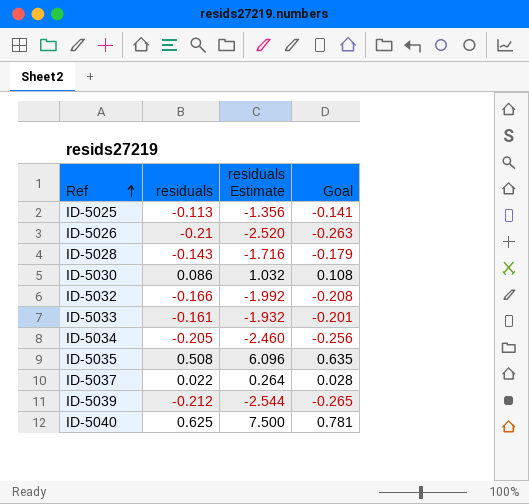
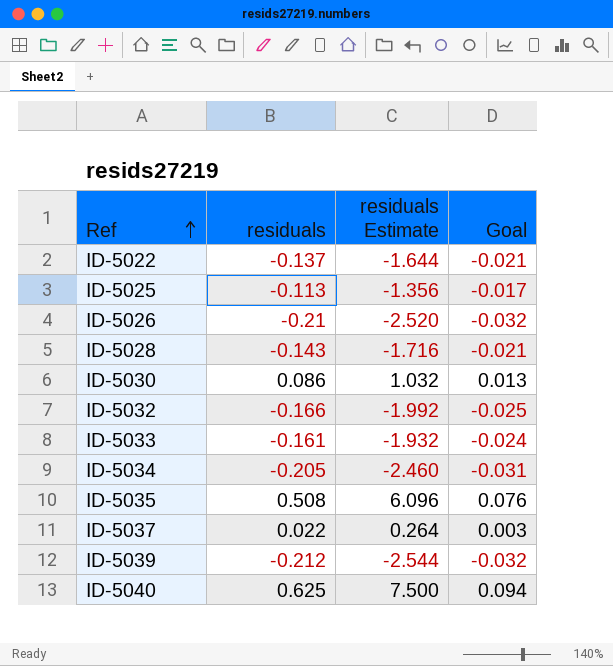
column Goal | formula: [residuals] * 1.25 -> [residuals] * 0.15
row ID-5022: none -> -0.137 | -1.644 | -0.021

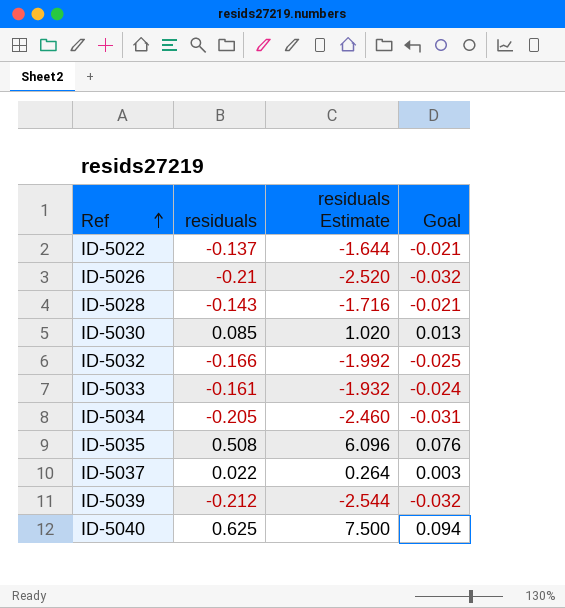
row ID-5025: -0.113 | -1.356 | -0.017 -> none
ID-5030 | residuals: 0.086 -> 0.085
ID-5030 | residuals Estimate: 1.032 -> 1.020

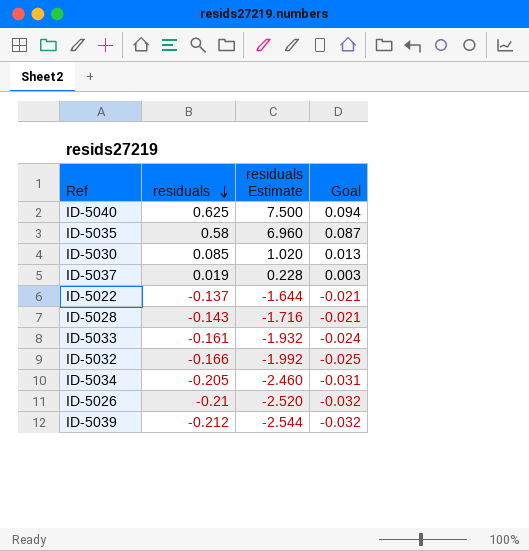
row order: Ref ascending -> residuals descending
ID-5035 | residuals: 0.508 -> 0.58
ID-5035 | residuals Estimate: 6.096 -> 6.960
ID-5035 | Goal: 0.076 -> 0.087
ID-5037 | residuals: 0.022 -> 0.019
ID-5037 | residuals Estimate: 0.264 -> 0.228

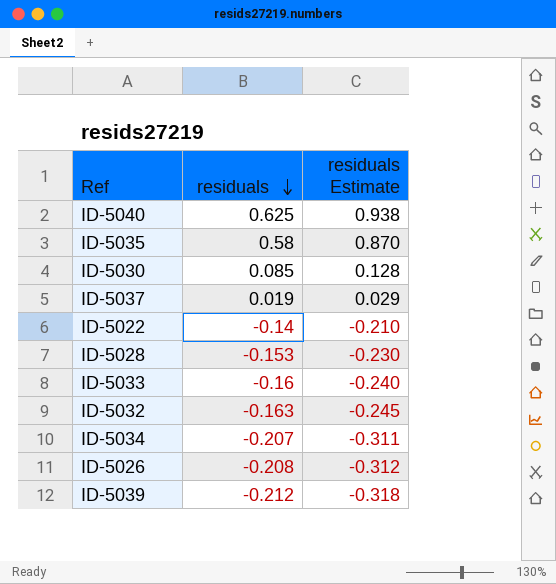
column Goal | formula: [residuals] * 0.15 -> none
column residuals Estimate | formula: [residuals] * 12 -> [residuals] * 1.5
ID-5022 | residuals: -0.137 -> -0.14
ID-5028 | residuals: -0.143 -> -0.153
ID-5033 | residuals: -0.161 -> -0.16
ID-5032 | residuals: -0.166 -> -0.163
ID-5034 | residuals: -0.205 -> -0.207
ID-5026 | residuals: -0.21 -> -0.208

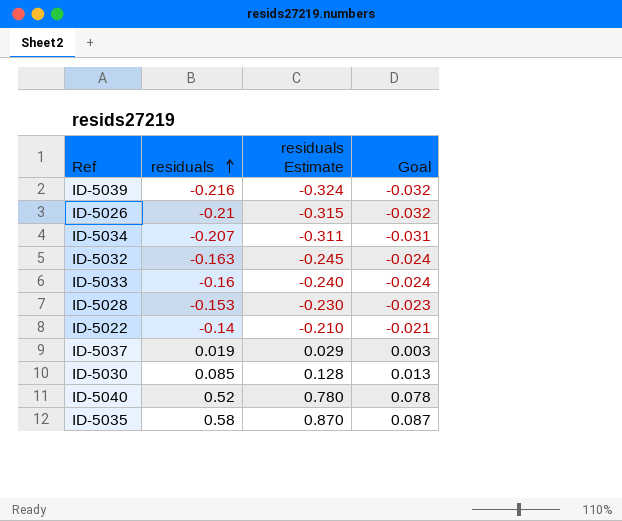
row order: residuals descending -> residuals ascending
column Goal | formula: none -> [residuals] * 0.15
ID-5039 | residuals: -0.212 -> -0.216
ID-5039 | residuals Estimate: -0.318 -> -0.324
ID-5026 | residuals: -0.208 -> -0.21
ID-5026 | residuals Estimate: -0.312 -> -0.315
ID-5040 | residuals: 0.625 -> 0.52
ID-5040 | residuals Estimate: 0.938 -> 0.780

